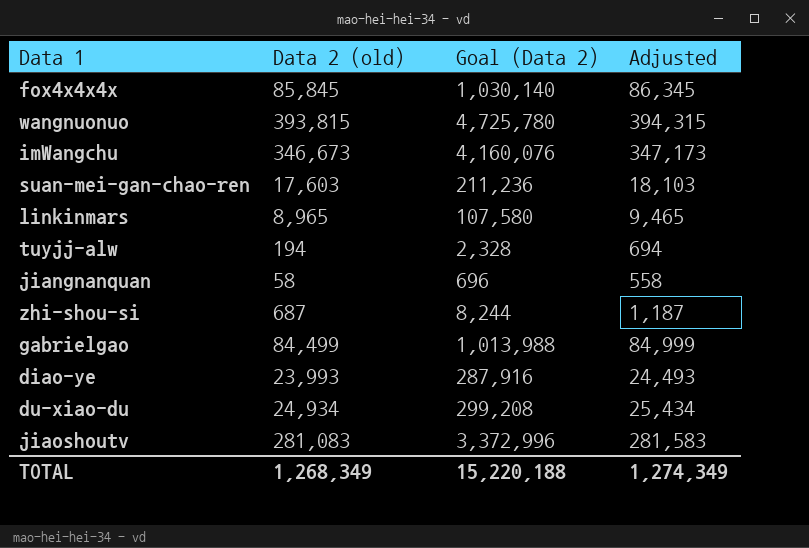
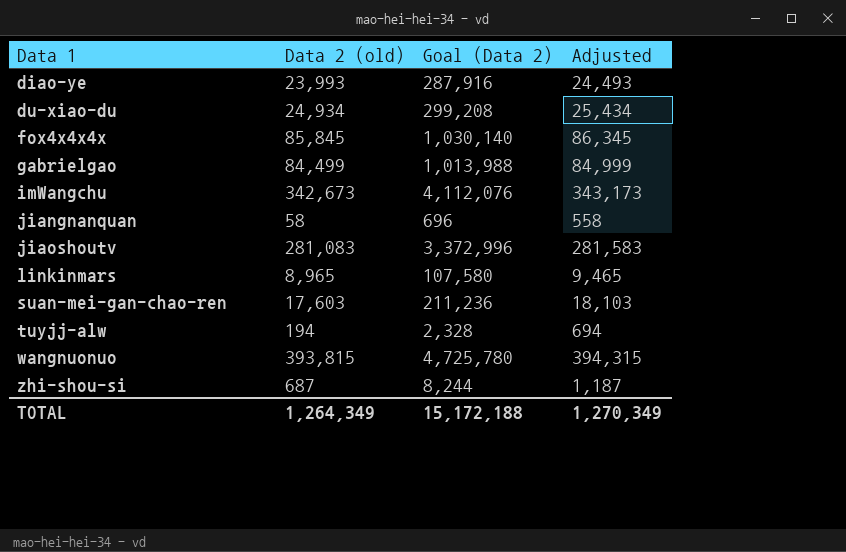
row order: none -> Data 1 ascending
imWangchu | Data 2 (old): 346,673 -> 342,673
imWangchu | Goal (Data 2): 4,160,076 -> 4,112,076
imWangchu | Adjusted: 347,173 -> 343,173
TOTAL | Data 2 (old): 1,268,349 -> 1,264,349
TOTAL | Goal (Data 2): 15,220,188 -> 15,172,188
TOTAL | Adjusted: 1,274,349 -> 1,270,349

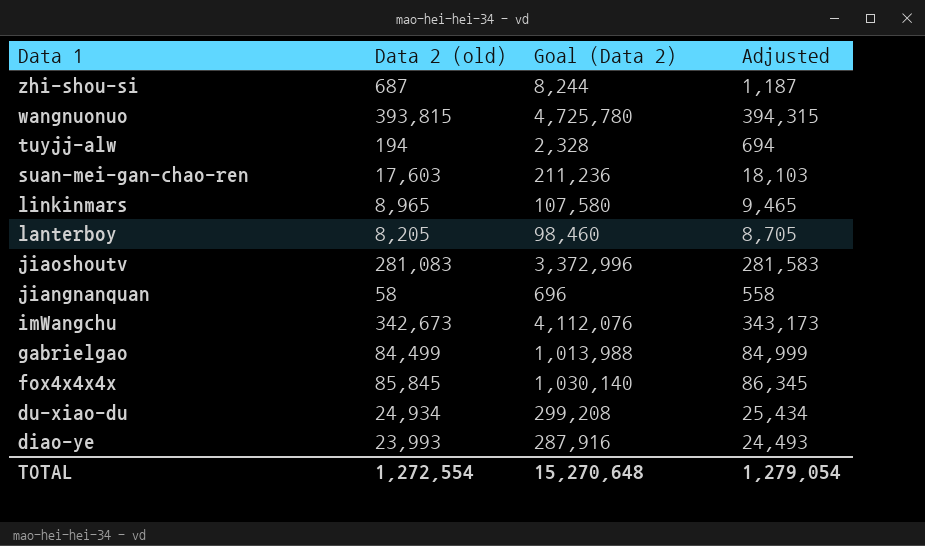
row order: Data 1 ascending -> Data 1 descending
row lanterboy: none -> 8,205 | 98,460 | 8,705
TOTAL | Data 2 (old): 1,264,349 -> 1,272,554
TOTAL | Goal (Data 2): 15,172,188 -> 15,270,648
TOTAL | Adjusted: 1,270,349 -> 1,279,054

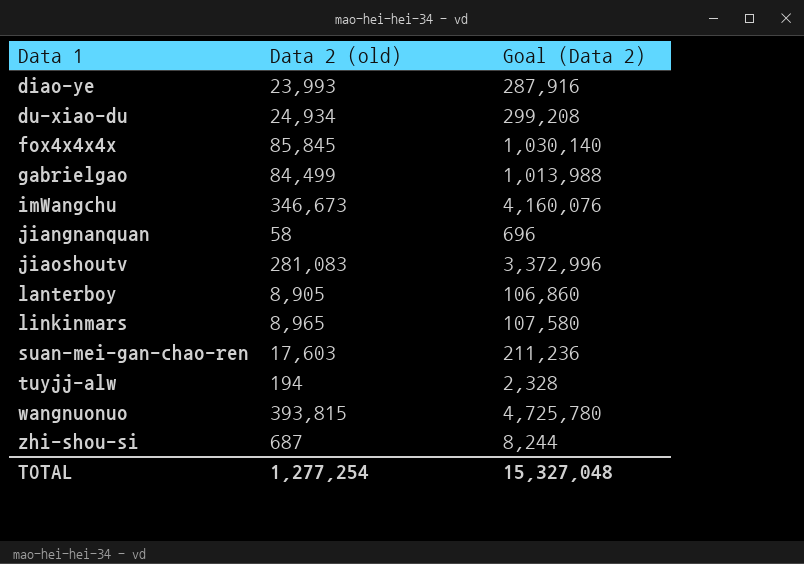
row order: Data 1 descending -> Data 1 ascending
column Adjusted | formula: [Data 2 (old)] + 500 -> none
imWangchu | Data 2 (old): 342,673 -> 346,673
imWangchu | Goal (Data 2): 4,112,076 -> 4,160,076
lanterboy | Data 2 (old): 8,205 -> 8,905
lanterboy | Goal (Data 2): 98,460 -> 106,860
TOTAL | Data 2 (old): 1,272,554 -> 1,277,254
TOTAL | Goal (Data 2): 15,270,648 -> 15,327,048

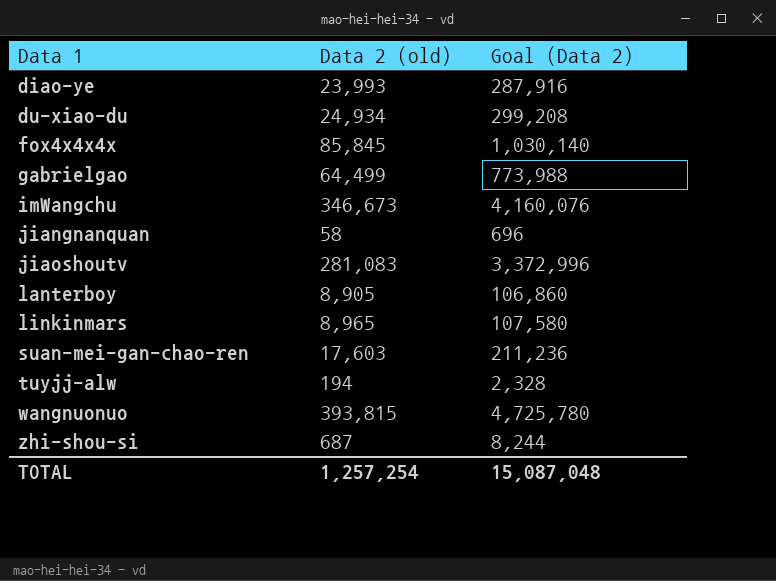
gabrielgao | Data 2 (old): 84,499 -> 64,499
gabrielgao | Goal (Data 2): 1,013,988 -> 773,988
TOTAL | Data 2 (old): 1,277,254 -> 1,257,254
TOTAL | Goal (Data 2): 15,327,048 -> 15,087,048

